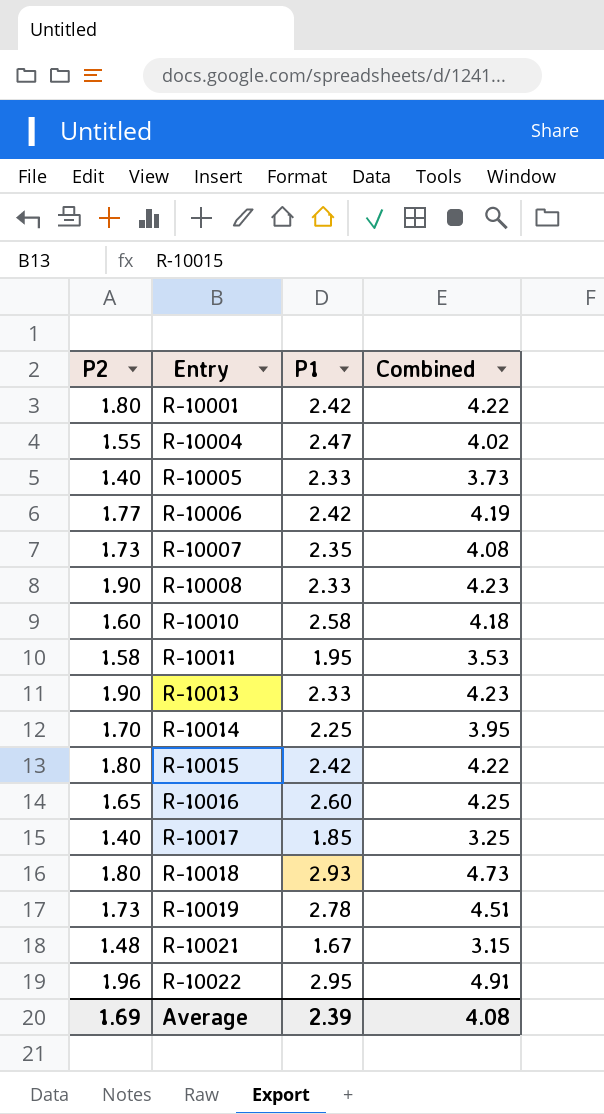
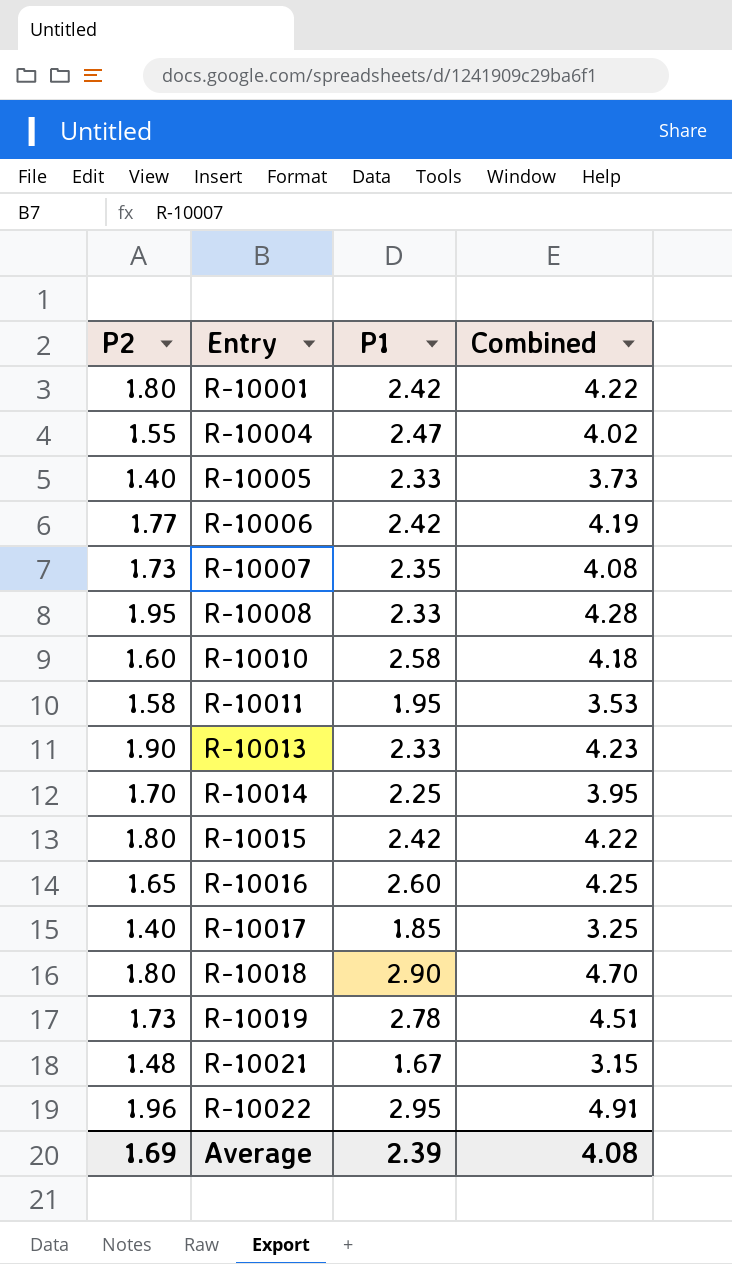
R-10008 | P2: 1.90 -> 1.95
R-10008 | Combined: 4.23 -> 4.28
R-10018 | P1: 2.93 -> 2.90
R-10018 | Combined: 4.73 -> 4.70

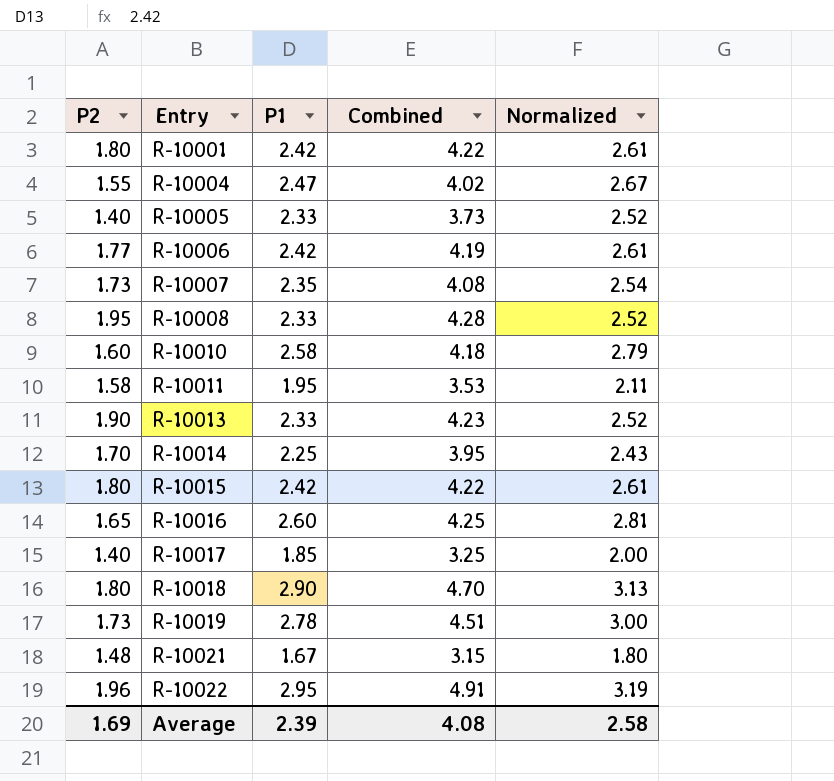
column Normalized | formula: none -> [P1] * 1.08

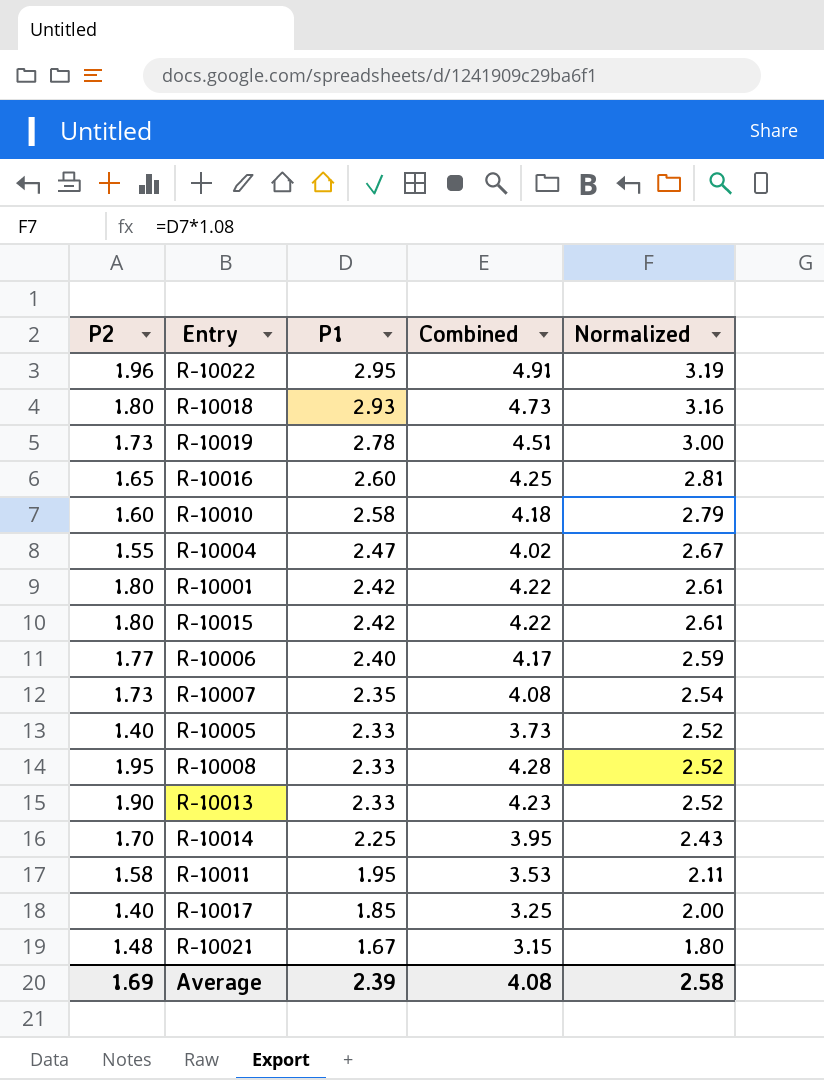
row order: Entry ascending -> P1 descending
R-10018 | P1: 2.90 -> 2.93
R-10018 | Combined: 4.70 -> 4.73
R-10018 | Normalized: 3.13 -> 3.16
R-10006 | P1: 2.42 -> 2.40
R-10006 | Combined: 4.19 -> 4.17
R-10006 | Normalized: 2.61 -> 2.59

